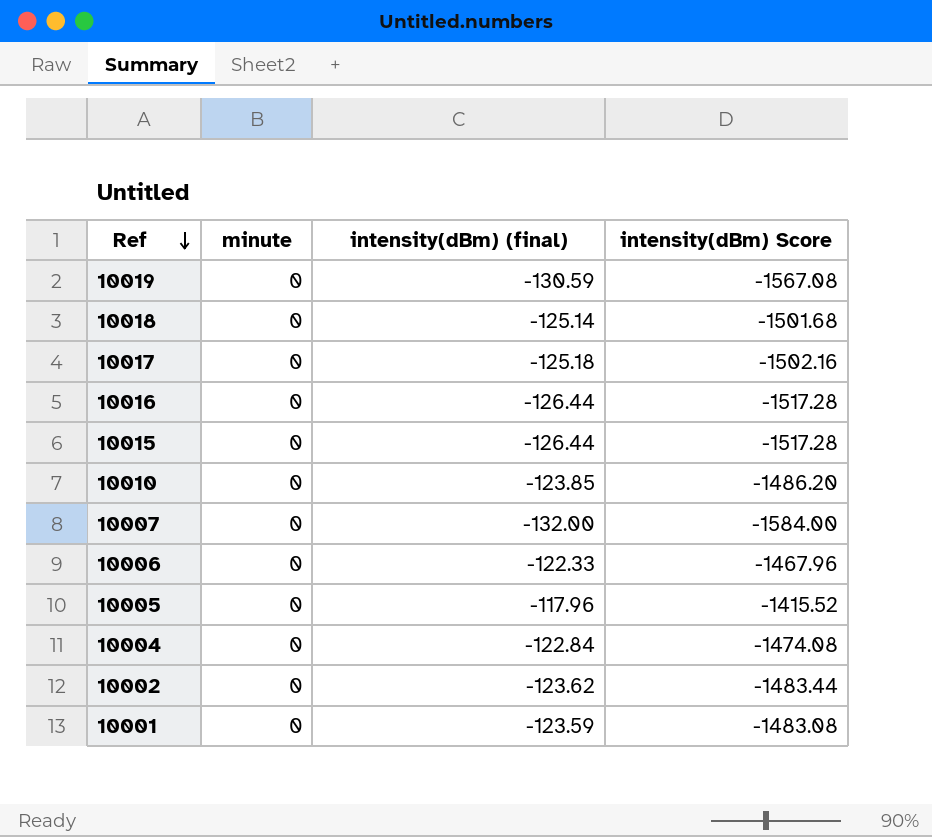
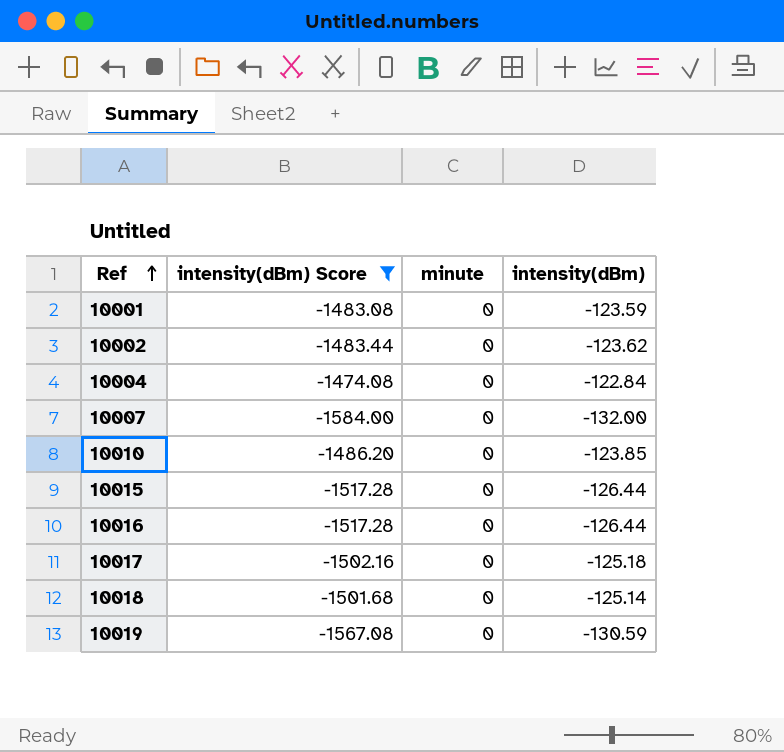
filter: none -> intensity(dBm) Score <= -1474.08
row order: Ref descending -> Ref ascending
column intensity(dBm) Score | position: 4 -> 2
column name: intensity(dBm) (final) -> intensity(dBm)

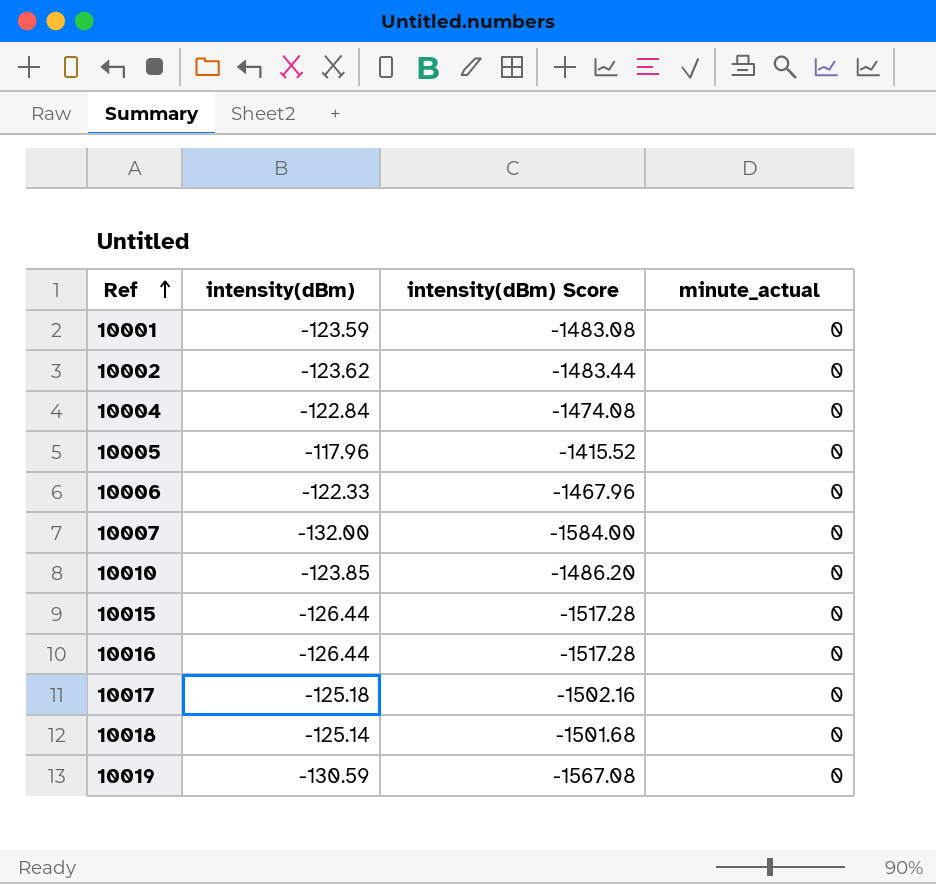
filter: intensity(dBm) Score <= -1474.08 -> none
column intensity(dBm) | position: 4 -> 2
column name: minute -> minute_actual

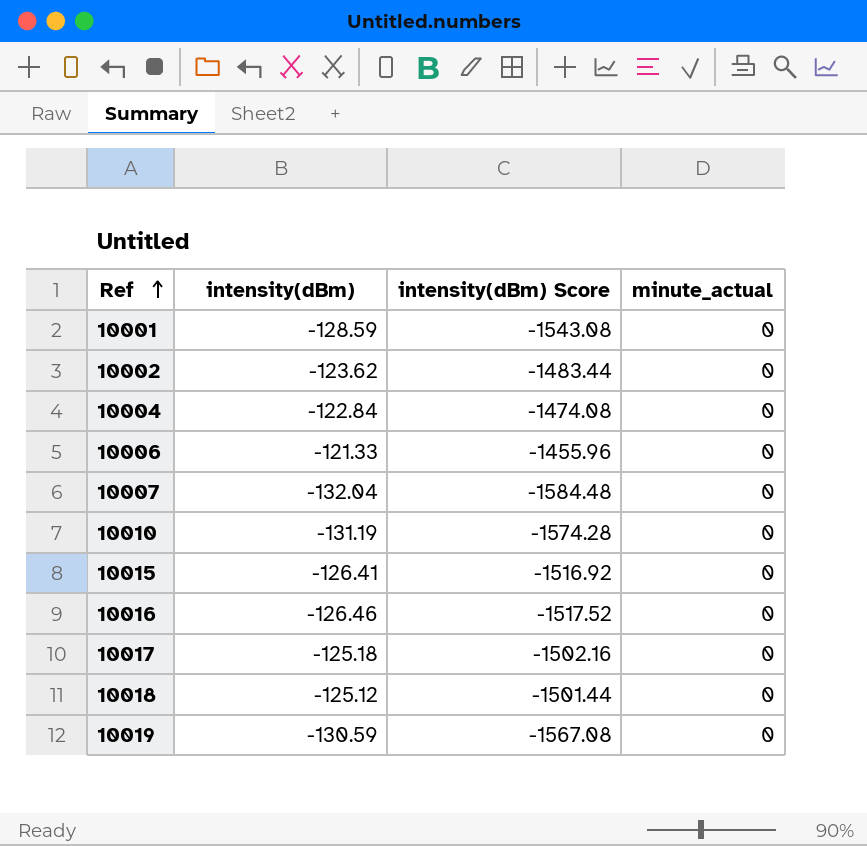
row 10005: -117.96 | -1415.52 | 0 -> none
10001 | intensity(dBm): -123.59 -> -128.59
10001 | intensity(dBm) Score: -1483.08 -> -1543.08
10006 | intensity(dBm): -122.33 -> -121.33
10006 | intensity(dBm) Score: -1467.96 -> -1455.96
10007 | intensity(dBm): -132.00 -> -132.04
10007 | intensity(dBm) Score: -1584.00 -> -1584.48
10010 | intensity(dBm): -123.85 -> -131.19
10010 | intensity(dBm) Score: -1486.20 -> -1574.28
10015 | intensity(dBm): -126.44 -> -126.41
10015 | intensity(dBm) Score: -1517.28 -> -1516.92
10016 | intensity(dBm): -126.44 -> -126.46
10016 | intensity(dBm) Score: -1517.28 -> -1517.52
10018 | intensity(dBm): -125.14 -> -125.12
10018 | intensity(dBm) Score: -1501.68 -> -1501.44

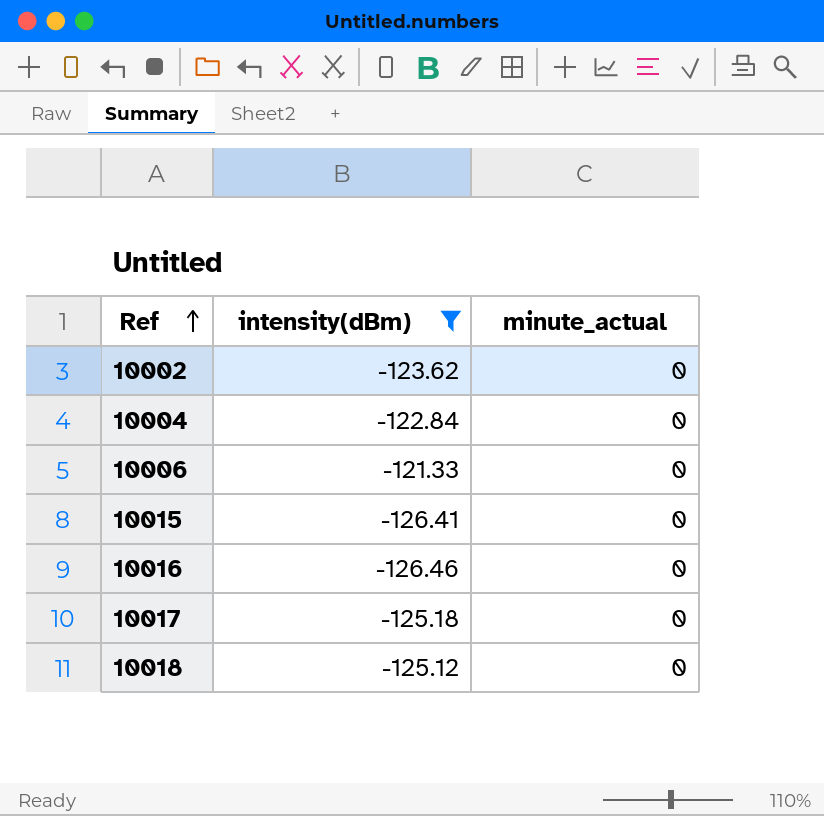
filter: none -> intensity(dBm) >= -126.46
column intensity(dBm) Score | formula: [intensity(dBm)] * 12 -> none

